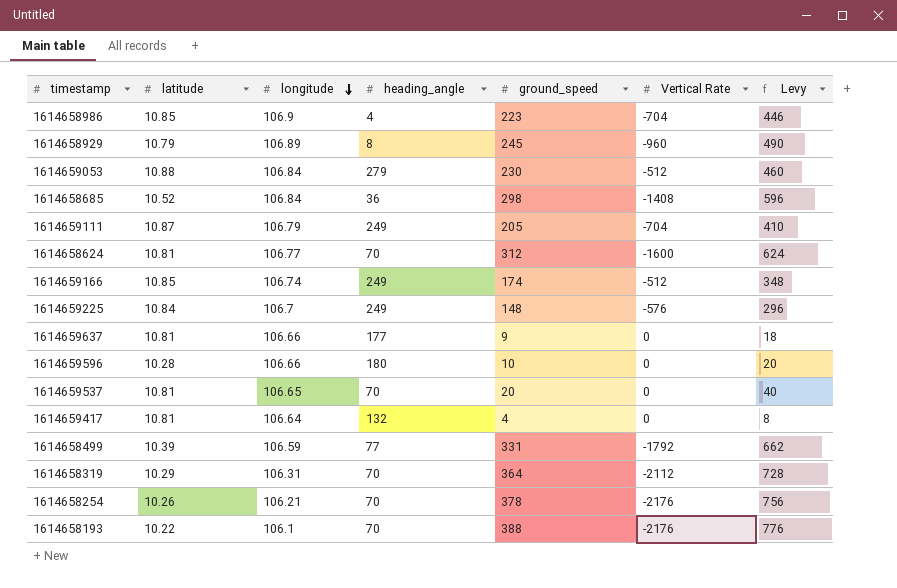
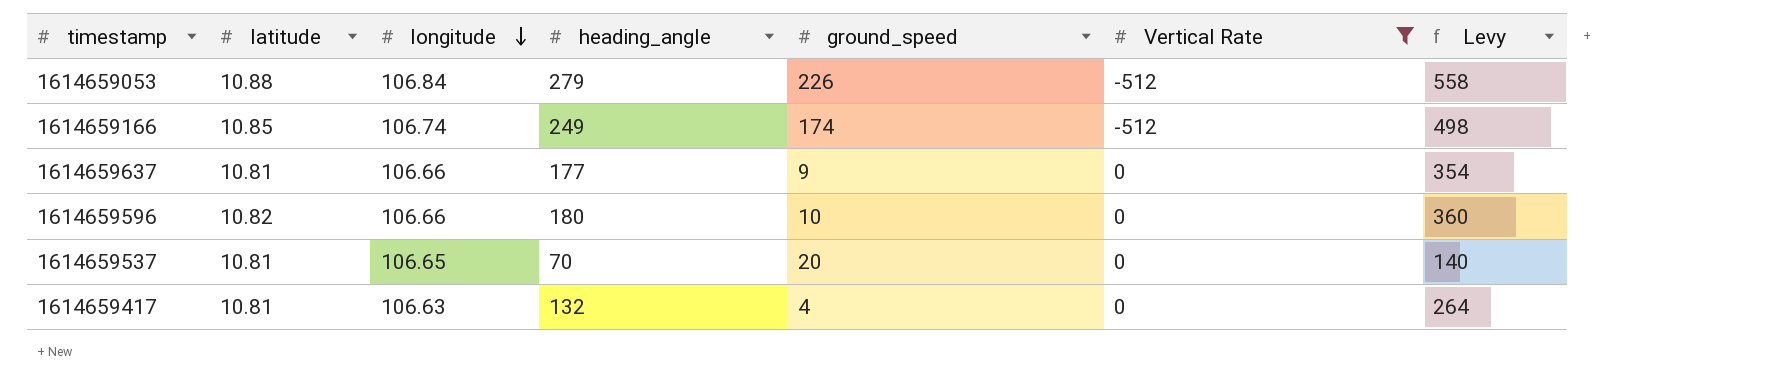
filter: none -> Vertical Rate >= -512
column Levy | formula: [ground_speed] * 2 -> [heading_angle] * 2
1614659053 | ground_speed: 230 -> 226
1614659596 | latitude: 10.28 -> 10.82
1614659417 | longitude: 106.64 -> 106.63

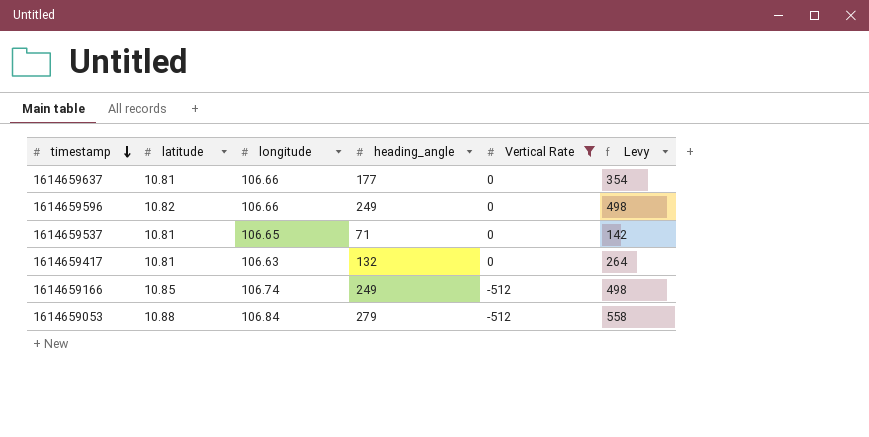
row order: longitude descending -> timestamp descending
column ground_speed | position: 5 -> none
1614659596 | heading_angle: 180 -> 249
1614659596 | Levy: 360 -> 498
1614659537 | heading_angle: 70 -> 71
1614659537 | Levy: 140 -> 142

